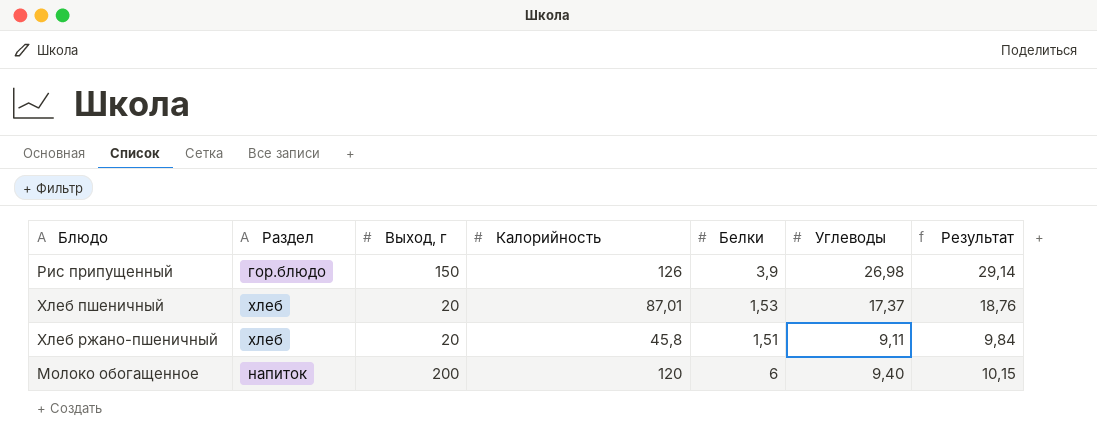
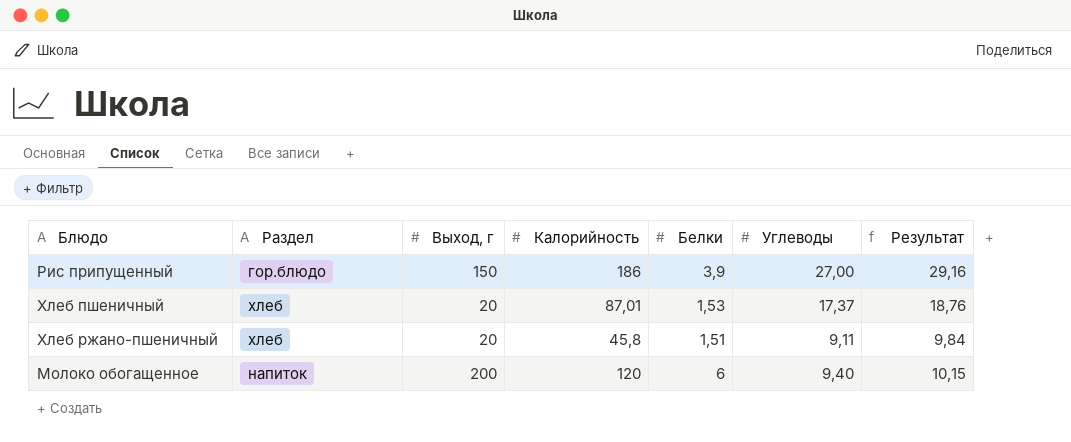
Рис припущенный | Калорийность: 126 -> 186
Рис припущенный | Углеводы: 26,98 -> 27,00
Рис припущенный | Результат: 29,14 -> 29,16

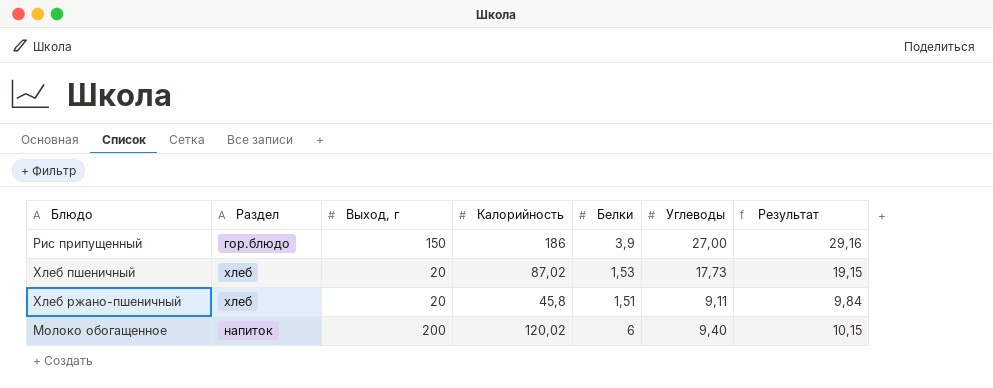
Хлеб пшеничный | Калорийность: 87,01 -> 87,02
Хлеб пшеничный | Углеводы: 17,37 -> 17,73
Хлеб пшеничный | Результат: 18,76 -> 19,15
Молоко обогащенное | Калорийность: 120 -> 120,02

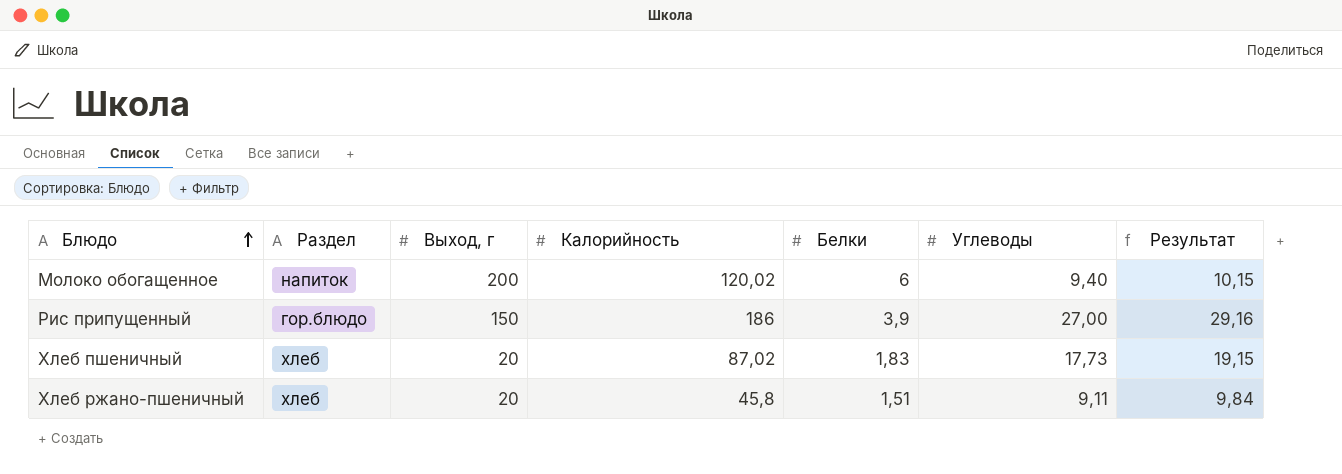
row order: none -> Блюдо ascending
Хлеб пшеничный | Белки: 1,53 -> 1,83

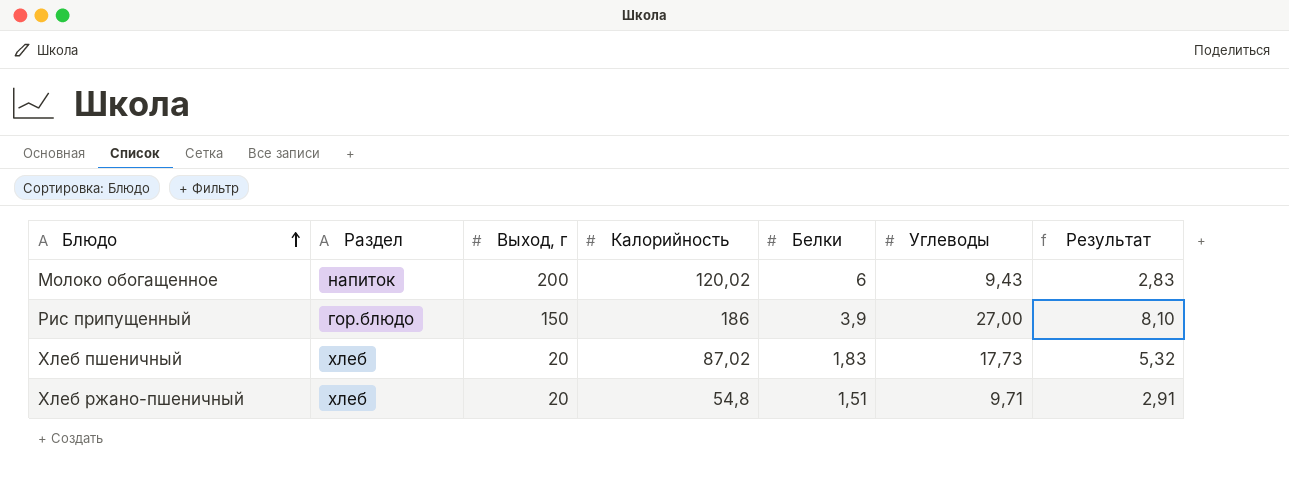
column Результат | formula: [Углеводы] * 1,08 -> [Углеводы] * 0,3
Молоко обогащенное | Углеводы: 9,40 -> 9,43
Хлеб ржано-пшеничный | Калорийность: 45,8 -> 54,8
Хлеб ржано-пшеничный | Углеводы: 9,11 -> 9,71

